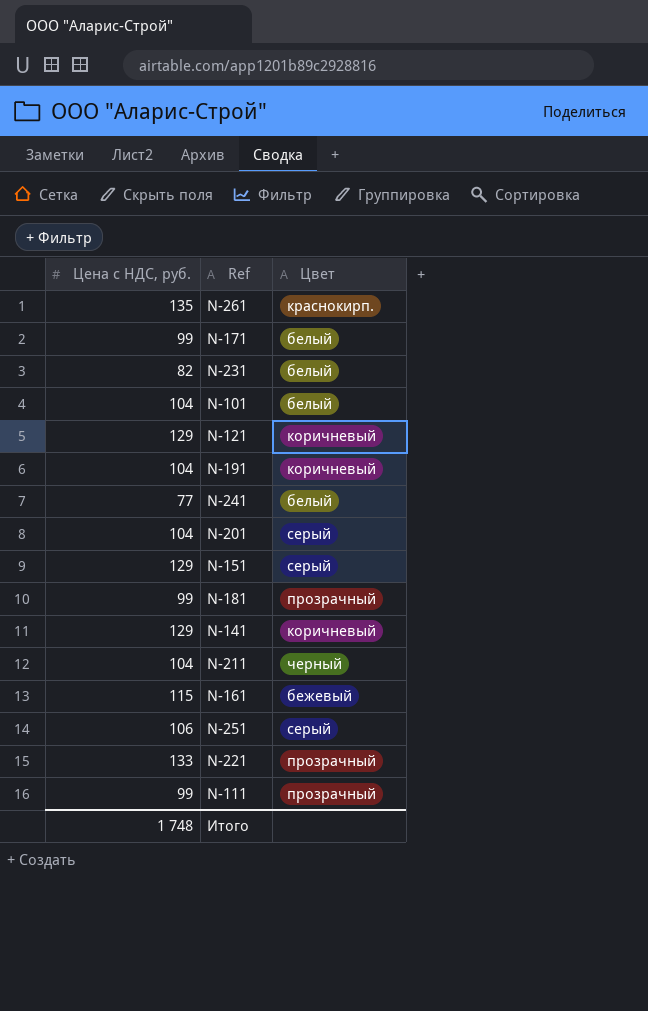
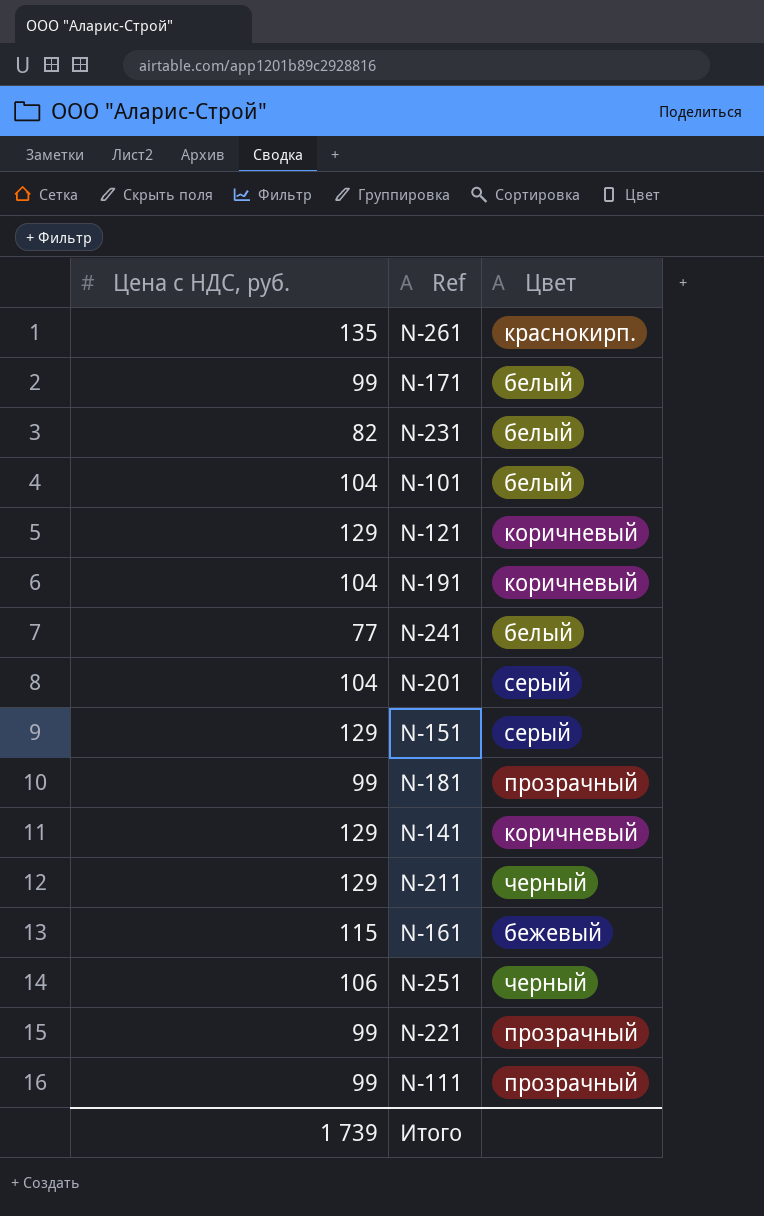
N-211 | Цена с НДС, руб.: 104 -> 129
N-251 | Цвет: серый -> черный
N-221 | Цена с НДС, руб.: 133 -> 99
Итого | Цена с НДС, руб.: 1 748 -> 1 739

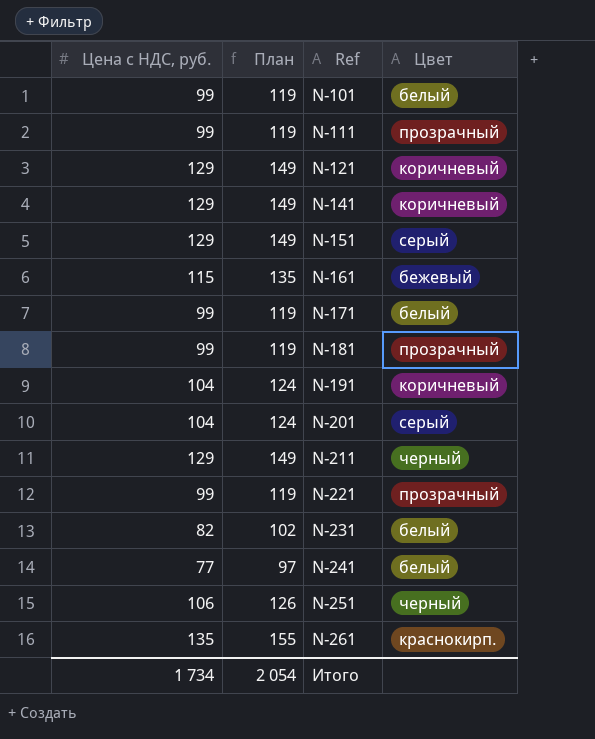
row order: none -> Ref ascending
column План | formula: none -> [Цена с НДС, руб.] + 20
N-101 | Цена с НДС, руб.: 104 -> 99
Итого | Цена с НДС, руб.: 1 739 -> 1 734

